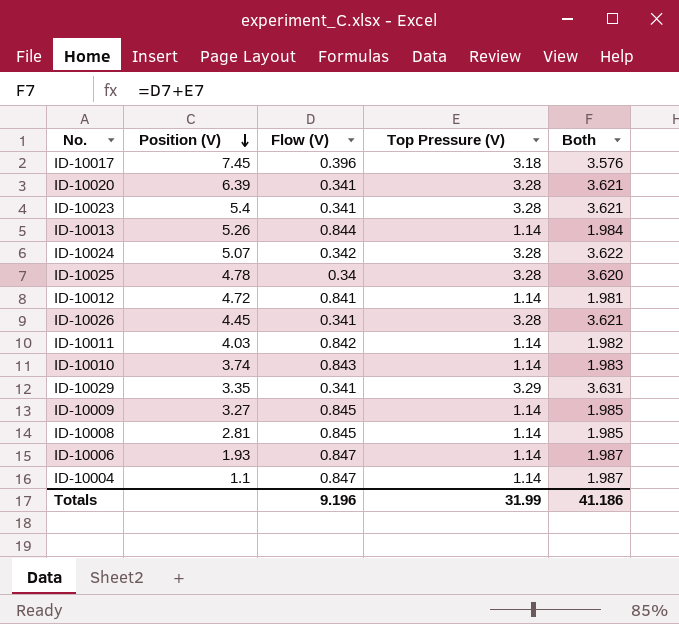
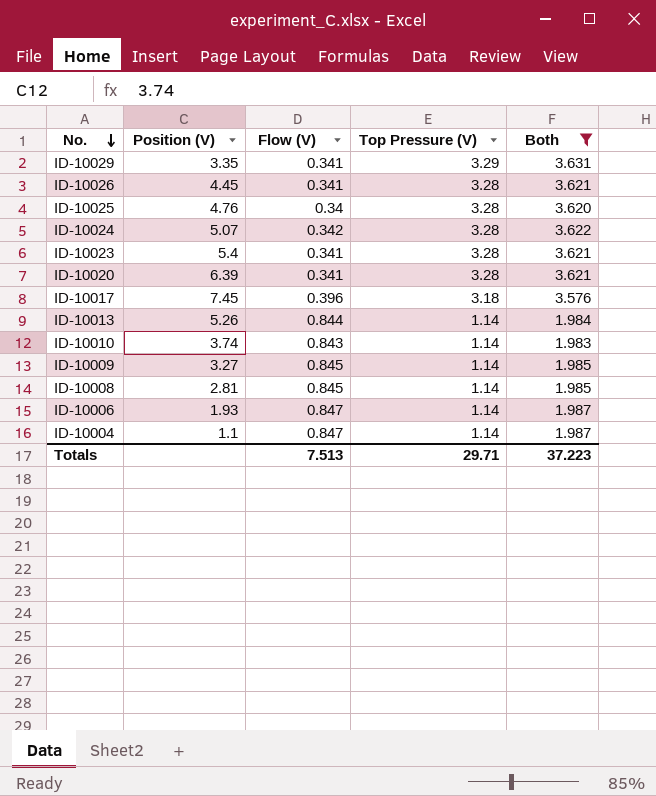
filter: none -> Both >= 1.983
row order: Position (V) descending -> No. descending
ID-10025 | Position (V): 4.78 -> 4.76
Totals | Flow (V): 9.196 -> 7.513
Totals | Top Pressure (V): 31.99 -> 29.71
Totals | Both: 41.186 -> 37.223

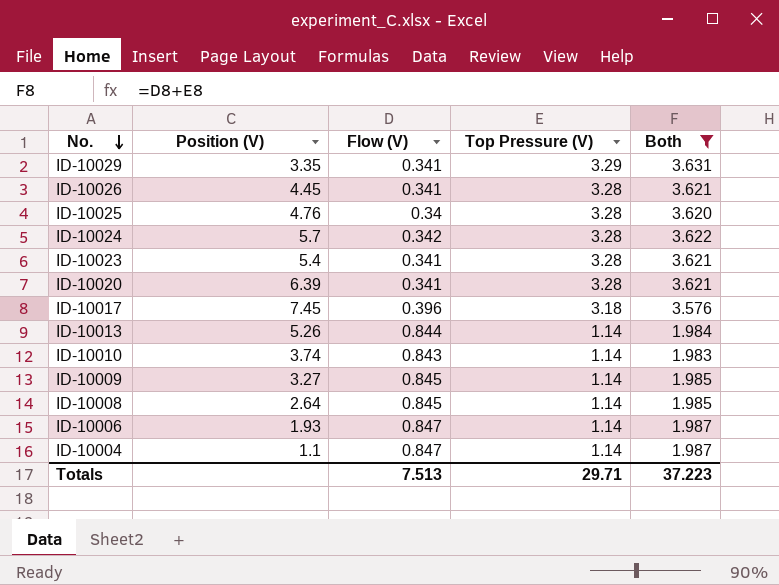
ID-10024 | Position (V): 5.07 -> 5.7
ID-10008 | Position (V): 2.81 -> 2.64

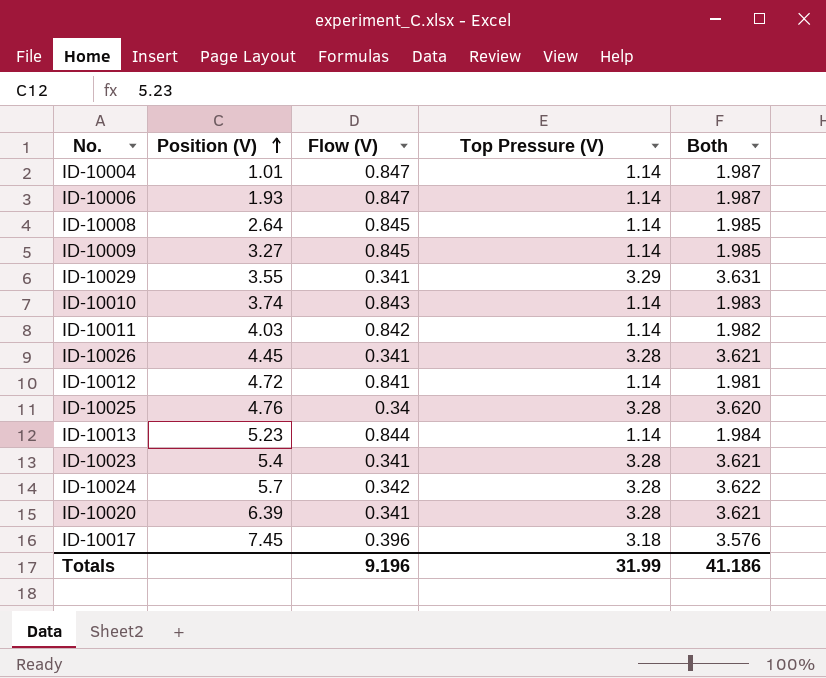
filter: Both >= 1.983 -> none
row order: No. descending -> Position (V) ascending
ID-10004 | Position (V): 1.1 -> 1.01
ID-10029 | Position (V): 3.35 -> 3.55
ID-10013 | Position (V): 5.26 -> 5.23
Totals | Flow (V): 7.513 -> 9.196
Totals | Top Pressure (V): 29.71 -> 31.99
Totals | Both: 37.223 -> 41.186

